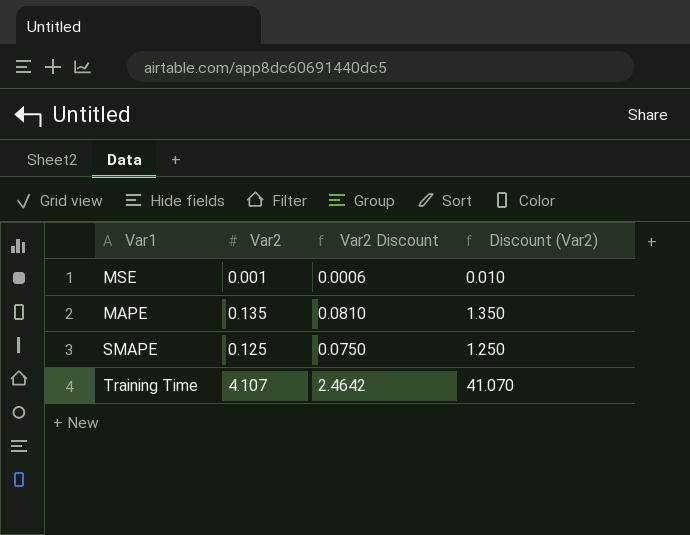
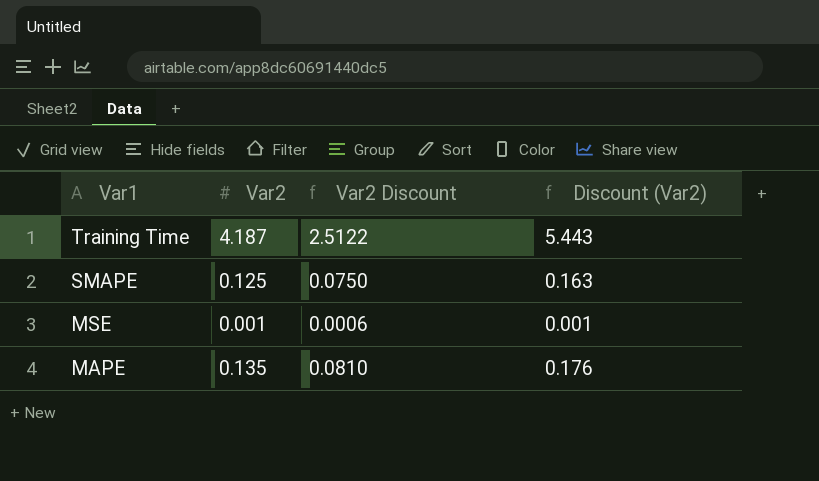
row order: none -> Var1 descending
column Discount (Var2) | formula: [Var2] * 10 -> [Var2] * 1.3
Training Time | Var2: 4.107 -> 4.187
Training Time | Var2 Discount: 2.4642 -> 2.5122

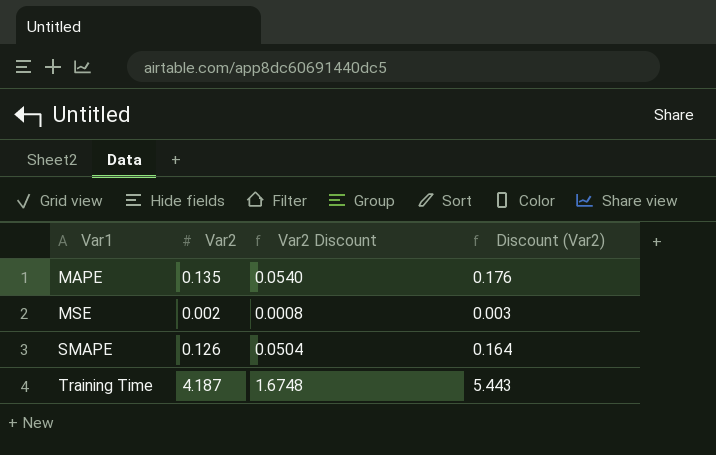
row order: Var1 descending -> Var1 ascending
column Var2 Discount | formula: [Var2] * 0.6 -> [Var2] * 0.4
MSE | Var2: 0.001 -> 0.002
MSE | Discount (Var2): 0.001 -> 0.003
SMAPE | Var2: 0.125 -> 0.126
SMAPE | Discount (Var2): 0.163 -> 0.164

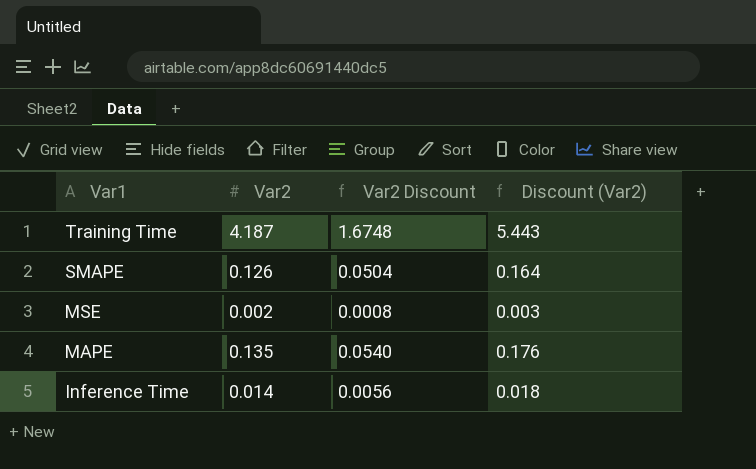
row order: Var1 ascending -> Var1 descending
row Inference Time: none -> 0.014 | 0.0056 | 0.018

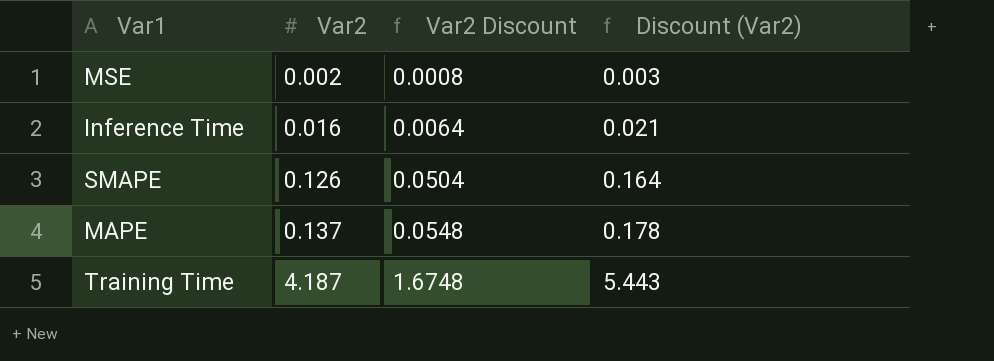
row order: Var1 descending -> Var2 ascending
Inference Time | Var2: 0.014 -> 0.016
Inference Time | Var2 Discount: 0.0056 -> 0.0064
Inference Time | Discount (Var2): 0.018 -> 0.021
MAPE | Var2: 0.135 -> 0.137
MAPE | Var2 Discount: 0.0540 -> 0.0548
MAPE | Discount (Var2): 0.176 -> 0.178

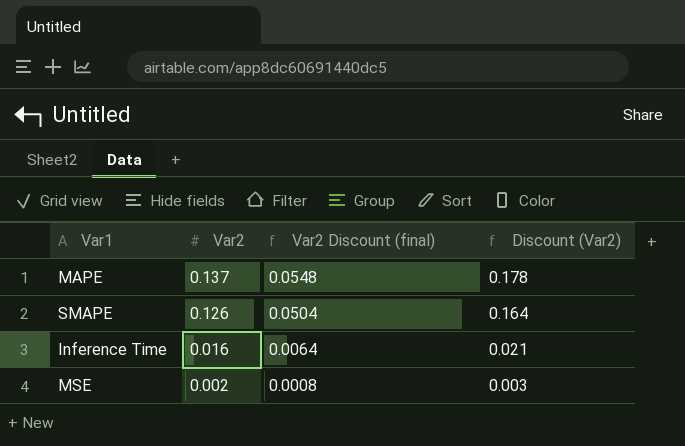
row order: Var2 ascending -> Var2 descending
column name: Var2 Discount -> Var2 Discount (final)
row Training Time: 4.187 | 1.6748 | 5.443 -> none

